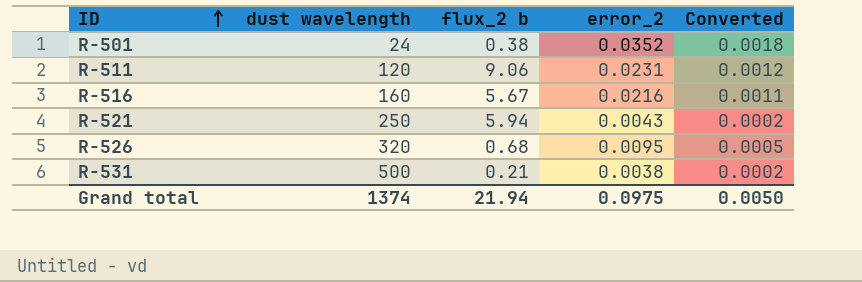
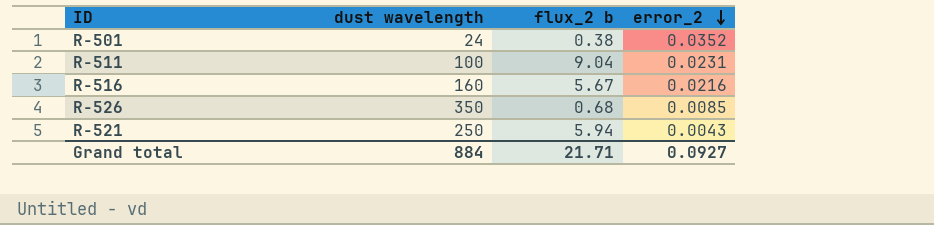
row order: ID ascending -> error_2 descending
column Converted | formula: [error_2] * 0.05 -> none
row R-531: 500 | 0.21 | 0.0038 | 0.0002 -> none
R-511 | dust wavelength: 120 -> 100
R-511 | flux_2 b: 9.06 -> 9.04
R-526 | dust wavelength: 320 -> 350
R-526 | error_2: 0.0095 -> 0.0085
Grand total | dust wavelength: 1374 -> 884
Grand total | flux_2 b: 21.94 -> 21.71
Grand total | error_2: 0.0975 -> 0.0927

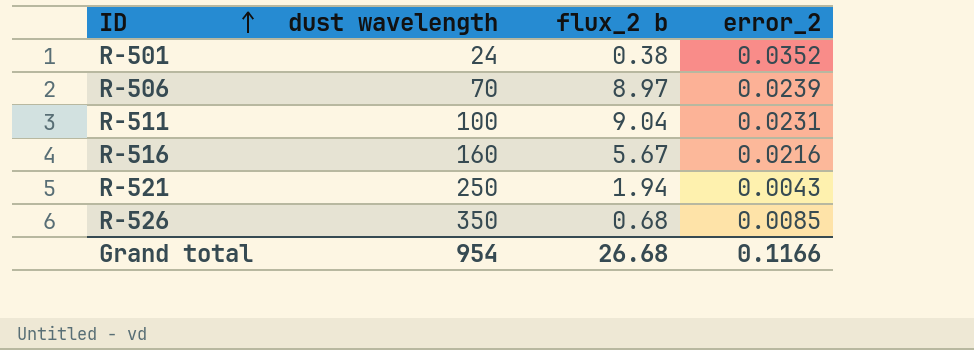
row order: error_2 descending -> ID ascending
row R-506: none -> 70 | 8.97 | 0.0239
R-521 | flux_2 b: 5.94 -> 1.94
Grand total | dust wavelength: 884 -> 954
Grand total | flux_2 b: 21.71 -> 26.68
Grand total | error_2: 0.0927 -> 0.1166

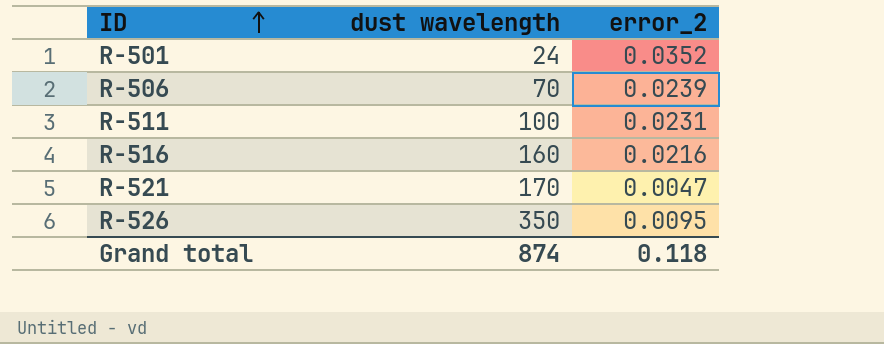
column flux_2 b | position: 3 -> none
R-521 | dust wavelength: 250 -> 170
R-521 | error_2: 0.0043 -> 0.0047
R-526 | error_2: 0.0085 -> 0.0095
Grand total | dust wavelength: 954 -> 874
Grand total | error_2: 0.1166 -> 0.118

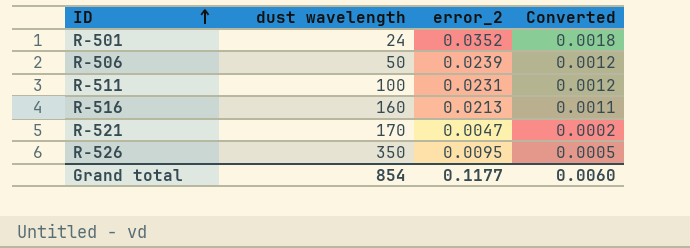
column Converted | formula: none -> [error_2] * 0.05
R-506 | dust wavelength: 70 -> 50
R-516 | error_2: 0.0216 -> 0.0213
Grand total | dust wavelength: 874 -> 854
Grand total | error_2: 0.118 -> 0.1177

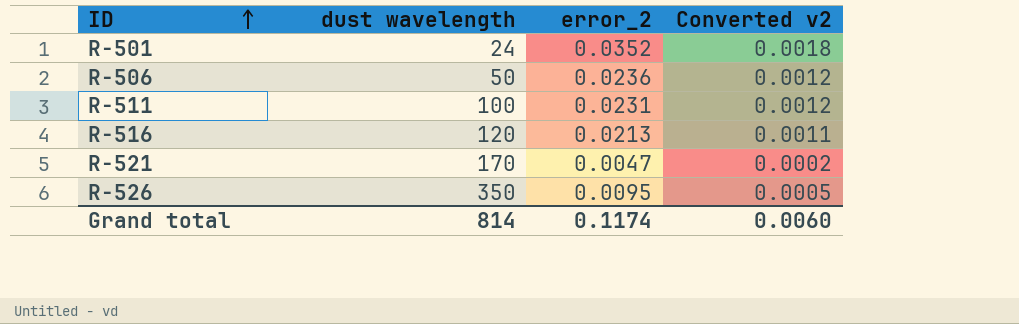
column name: Converted -> Converted v2
R-506 | error_2: 0.0239 -> 0.0236
R-516 | dust wavelength: 160 -> 120
Grand total | dust wavelength: 854 -> 814
Grand total | error_2: 0.1177 -> 0.1174

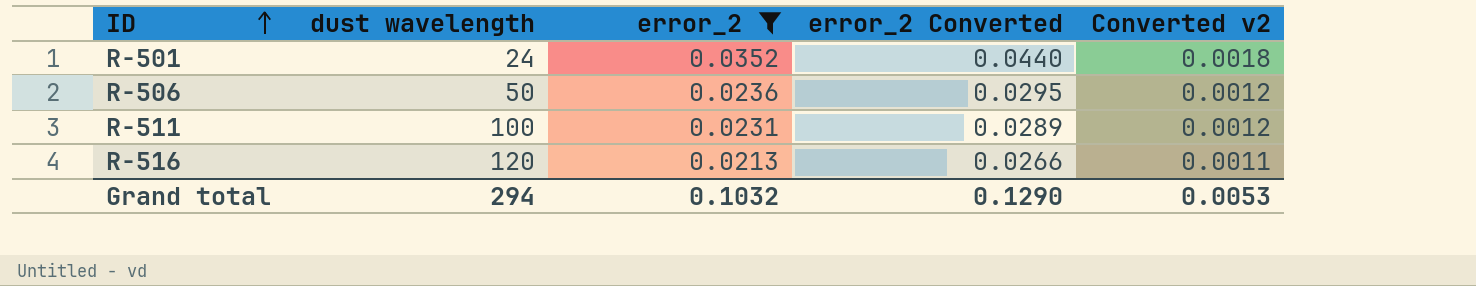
filter: none -> error_2 >= 0.0213
column error_2 Converted | formula: none -> [error_2] * 1.25
Grand total | dust wavelength: 814 -> 294
Grand total | error_2: 0.1174 -> 0.1032
Grand total | Converted v2: 0.0060 -> 0.0053

